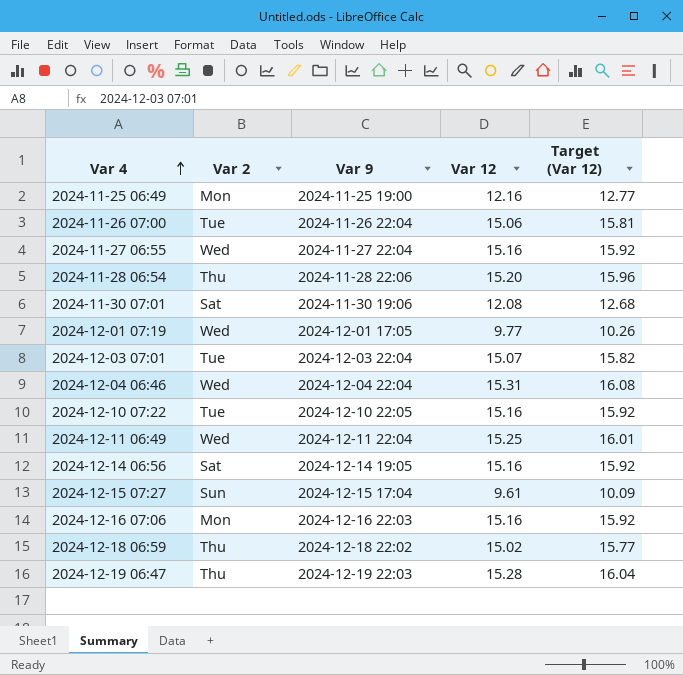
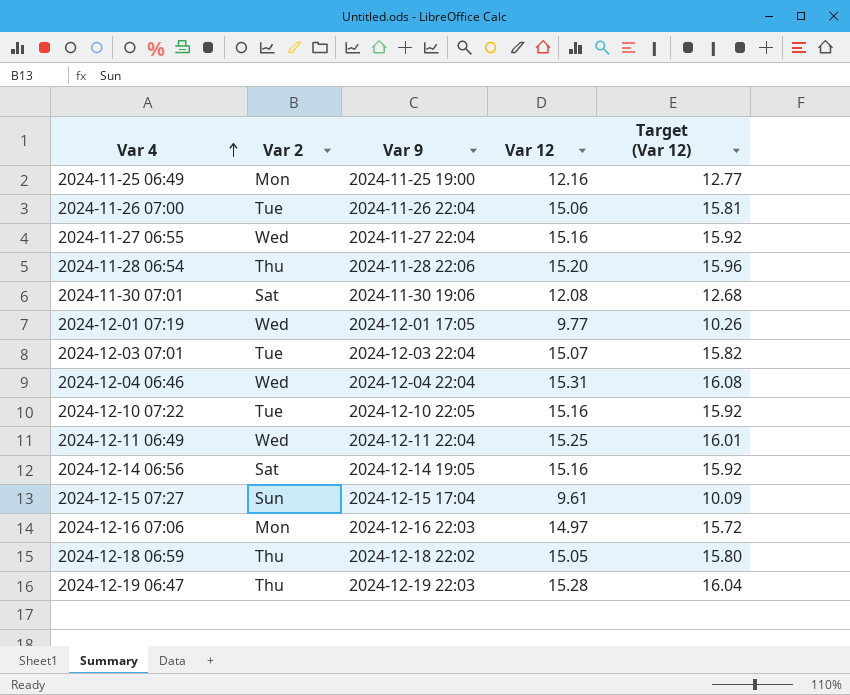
2024-12-16 07:06 | Var 12: 15.16 -> 14.97
2024-12-16 07:06 | Target (Var 12): 15.92 -> 15.72
2024-12-18 06:59 | Var 12: 15.02 -> 15.05
2024-12-18 06:59 | Target (Var 12): 15.77 -> 15.80

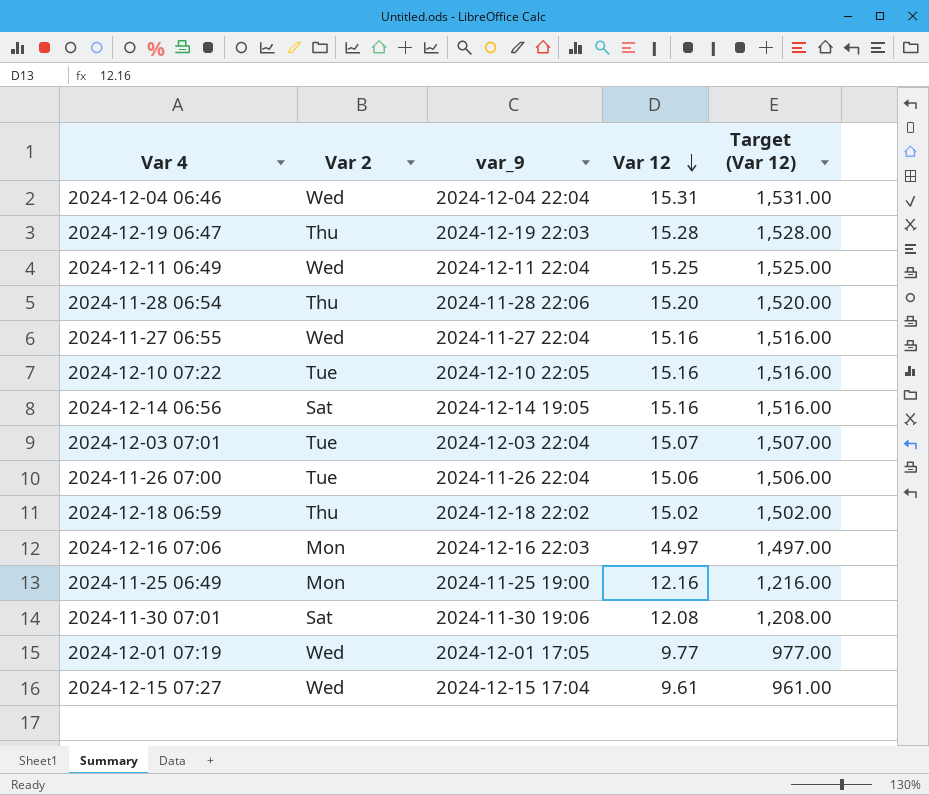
row order: Var 4 ascending -> Var 12 descending
column name: Var 9 -> var_9
column Target (Var 12) | formula: [Var 12] * 1.05 -> [Var 12] * 100
2024-12-18 06:59 | Var 12: 15.05 -> 15.02
2024-12-15 07:27 | Var 2: Sun -> Wed

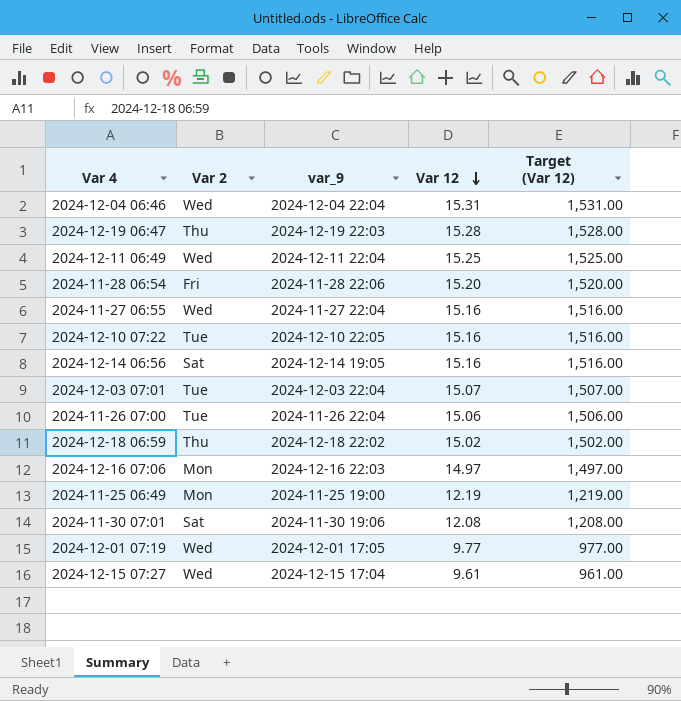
2024-11-28 06:54 | Var 2: Thu -> Fri
2024-11-25 06:49 | Var 12: 12.16 -> 12.19
2024-11-25 06:49 | Target (Var 12): 1,216.00 -> 1,219.00

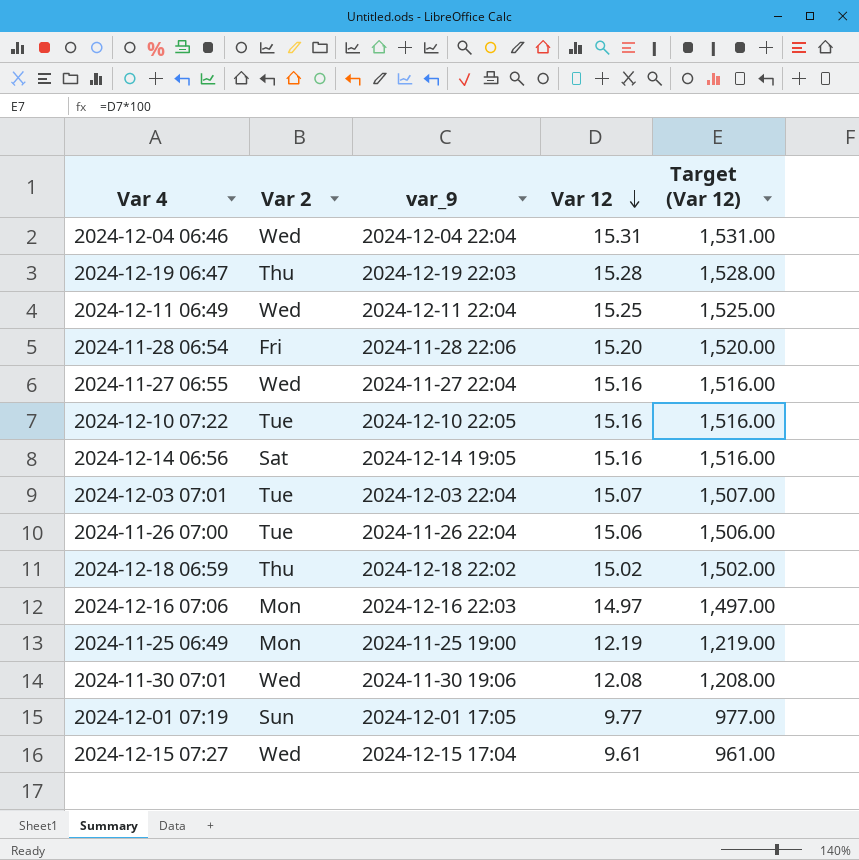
2024-11-30 07:01 | Var 2: Sat -> Wed
2024-12-01 07:19 | Var 2: Wed -> Sun

